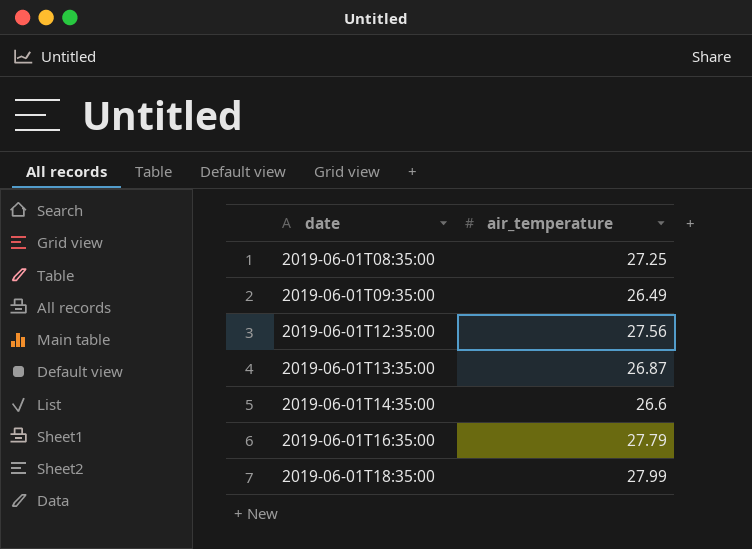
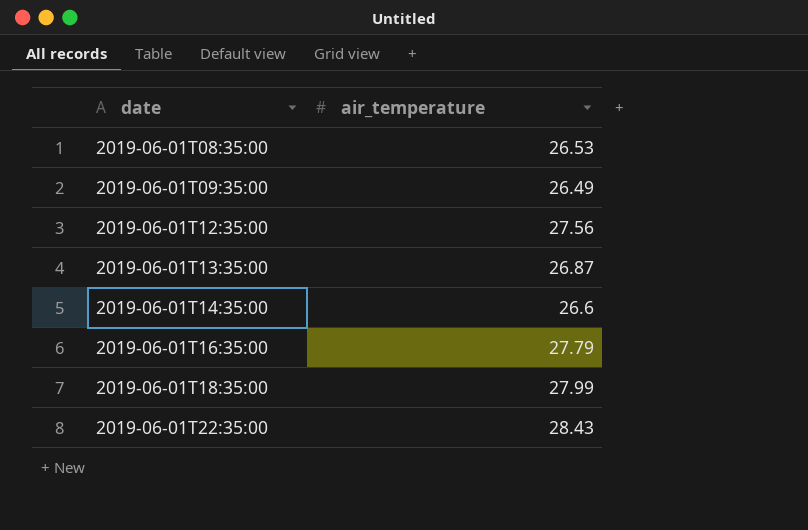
2019-06-01T08:35:00 | air_temperature: 27.25 -> 26.53
row 2019-06-01T22:35:00: none -> 28.43

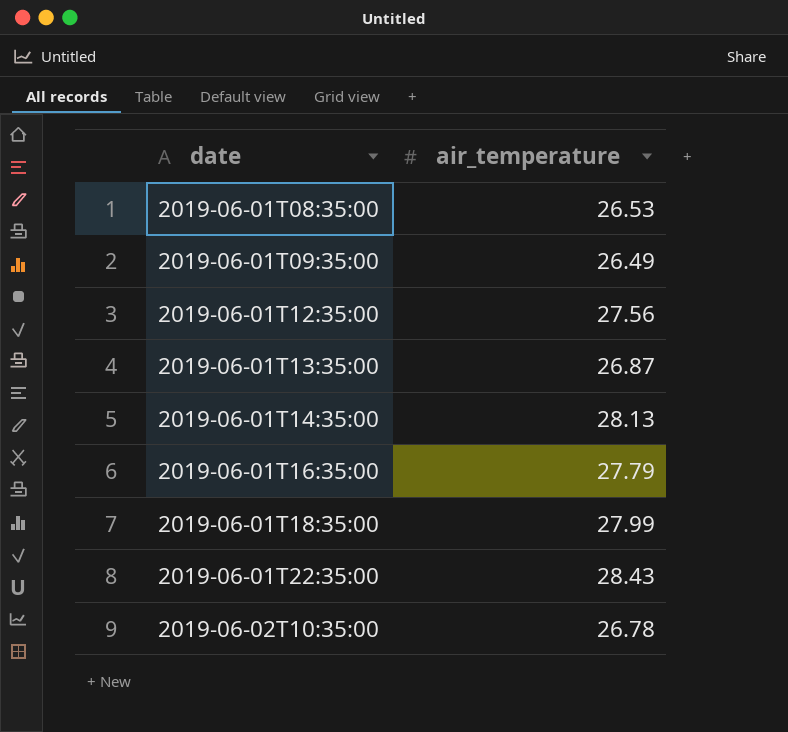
2019-06-01T14:35:00 | air_temperature: 26.6 -> 28.13
row 2019-06-02T10:35:00: none -> 26.78

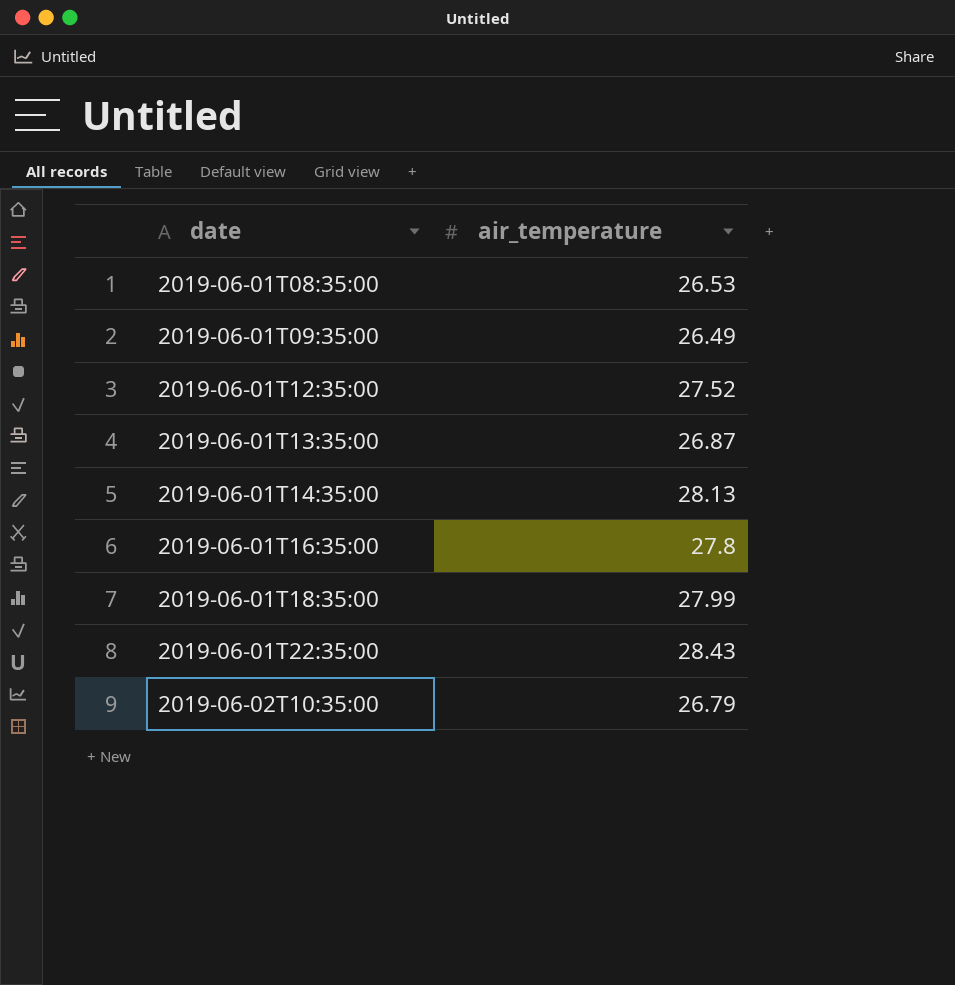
2019-06-01T12:35:00 | air_temperature: 27.56 -> 27.52
2019-06-01T16:35:00 | air_temperature: 27.79 -> 27.8
2019-06-02T10:35:00 | air_temperature: 26.78 -> 26.79

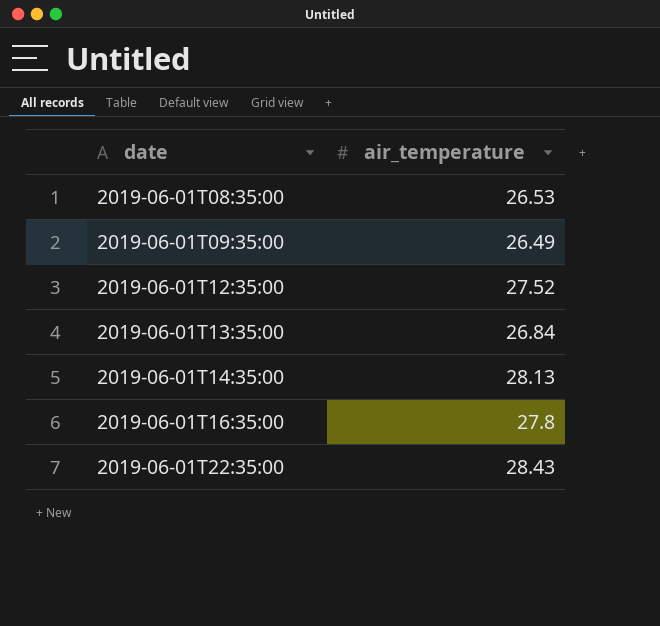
row 2019-06-01T18:35:00: 27.99 -> none
row 2019-06-02T10:35:00: 26.79 -> none
2019-06-01T13:35:00 | air_temperature: 26.87 -> 26.84

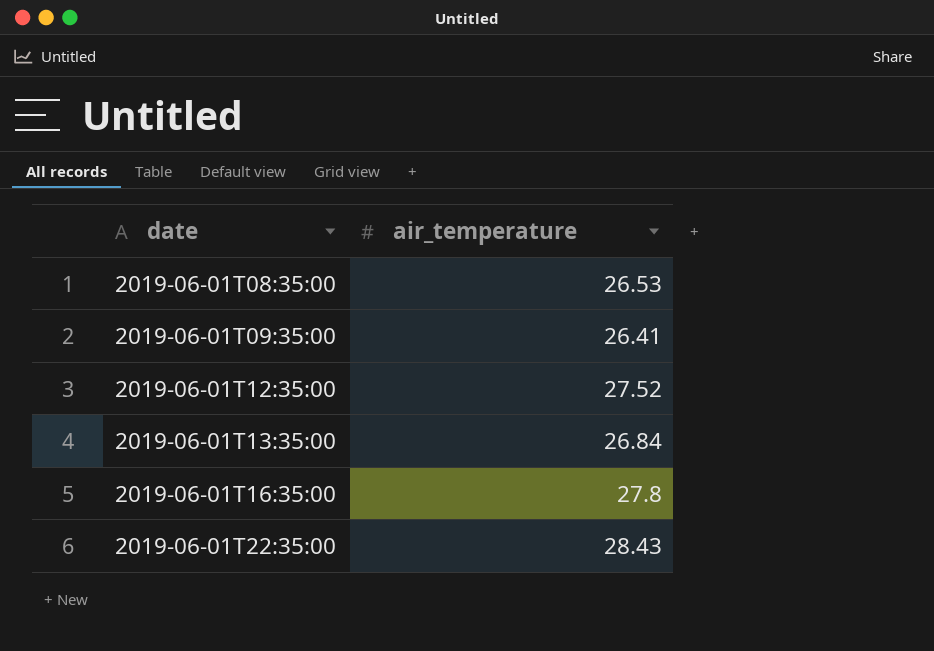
row 2019-06-01T14:35:00: 28.13 -> none
2019-06-01T09:35:00 | air_temperature: 26.49 -> 26.41

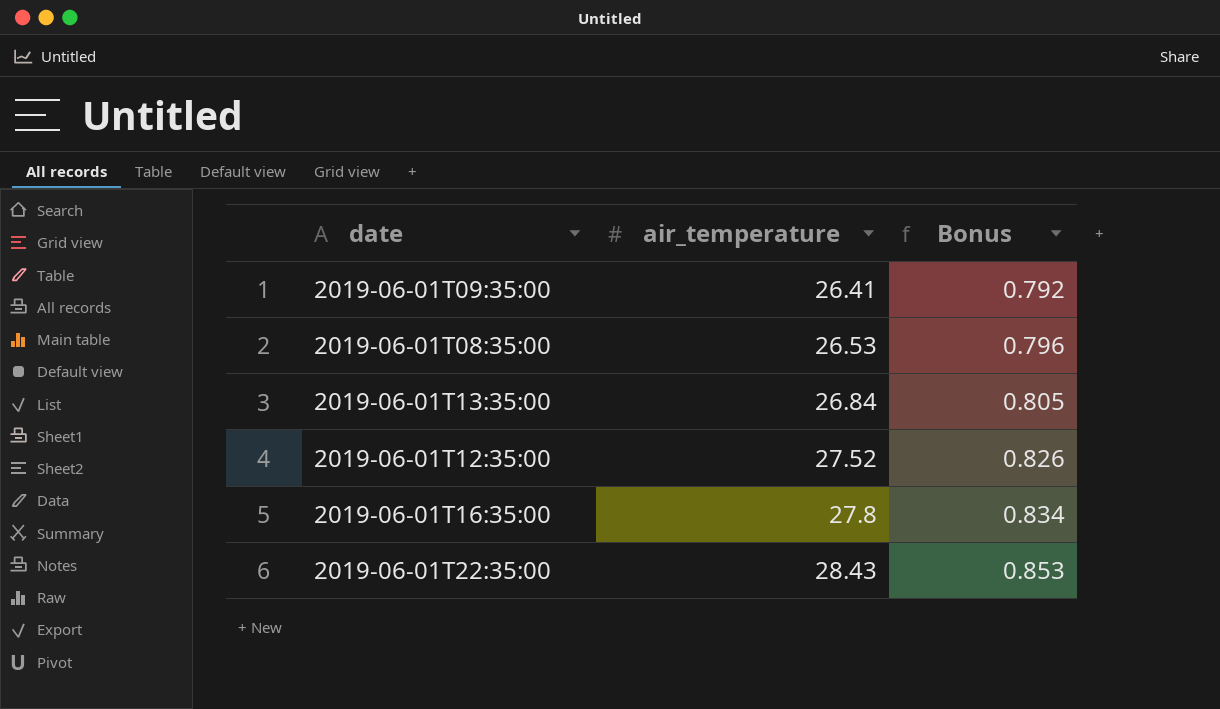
row order: date ascending -> air_temperature ascending
column Bonus | formula: none -> [air_temperature] * 0.03

